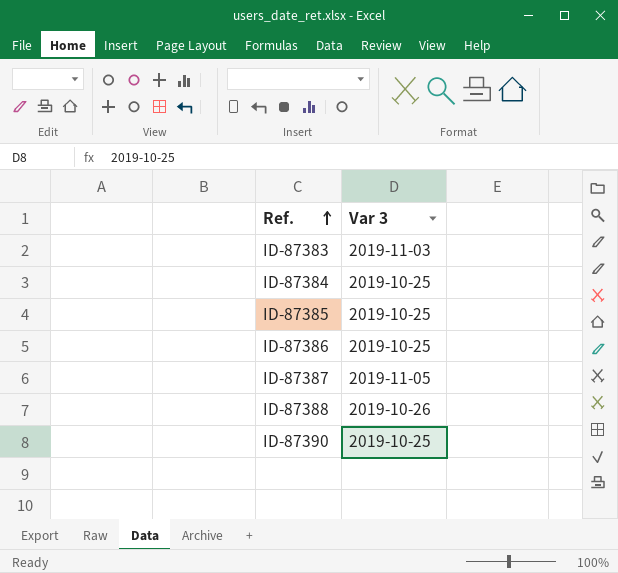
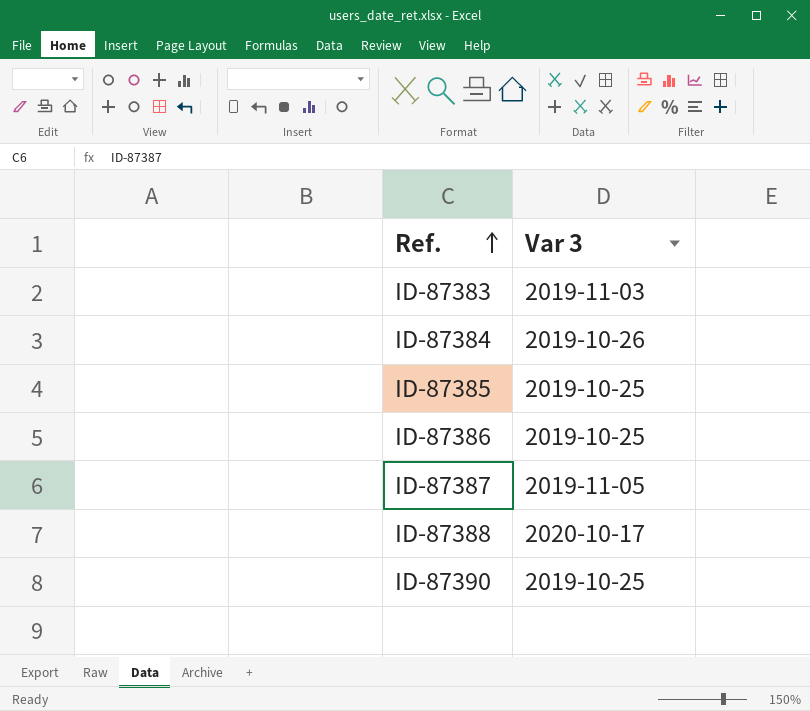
ID-87384 | Var 3: 2019-10-25 -> 2019-10-26
ID-87388 | Var 3: 2019-10-26 -> 2020-10-17

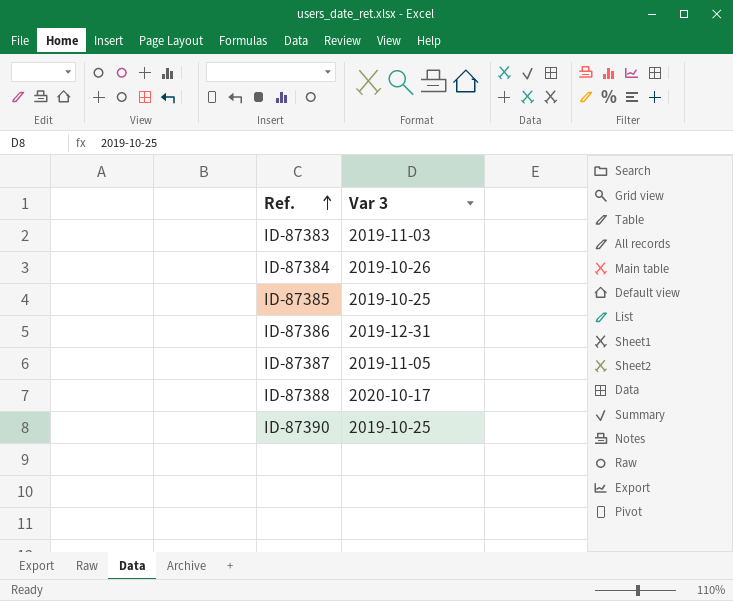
ID-87386 | Var 3: 2019-10-25 -> 2019-12-31

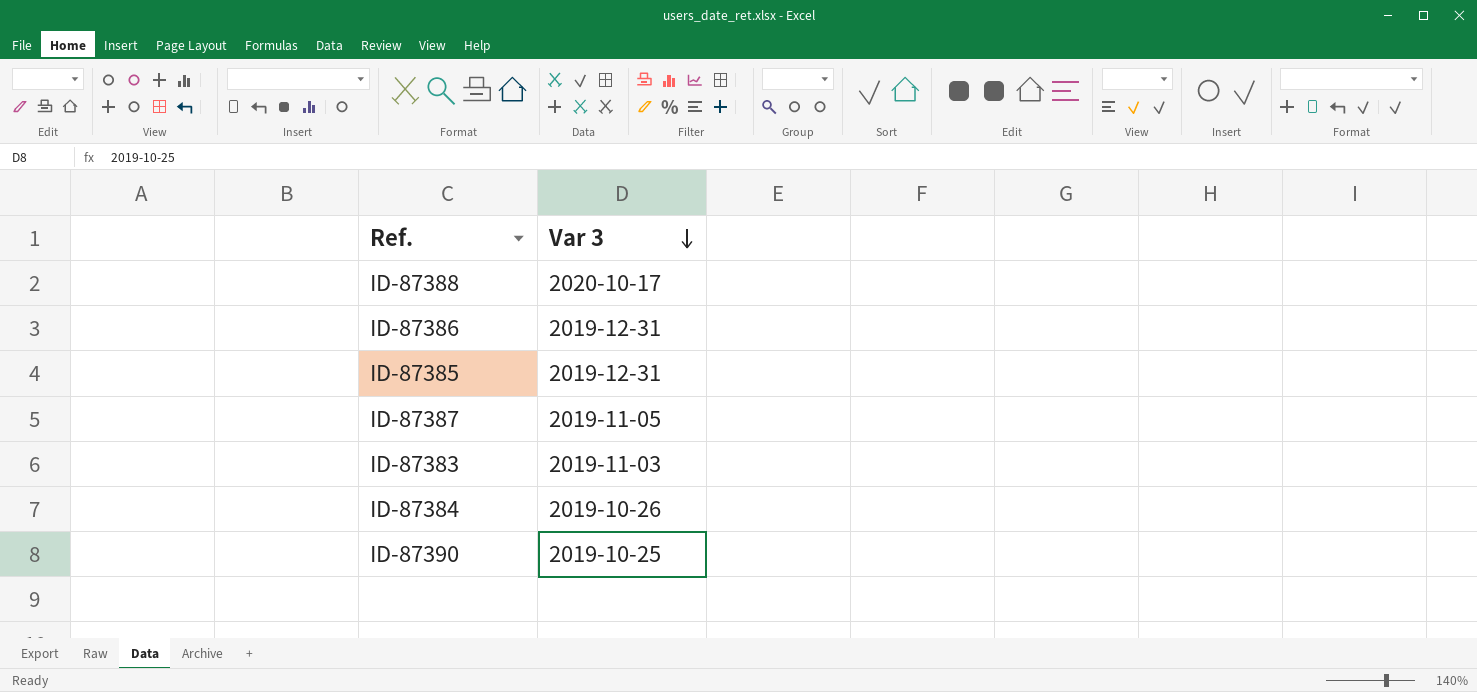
row order: Ref. ascending -> Var 3 descending
ID-87385 | Var 3: 2019-10-25 -> 2019-12-31

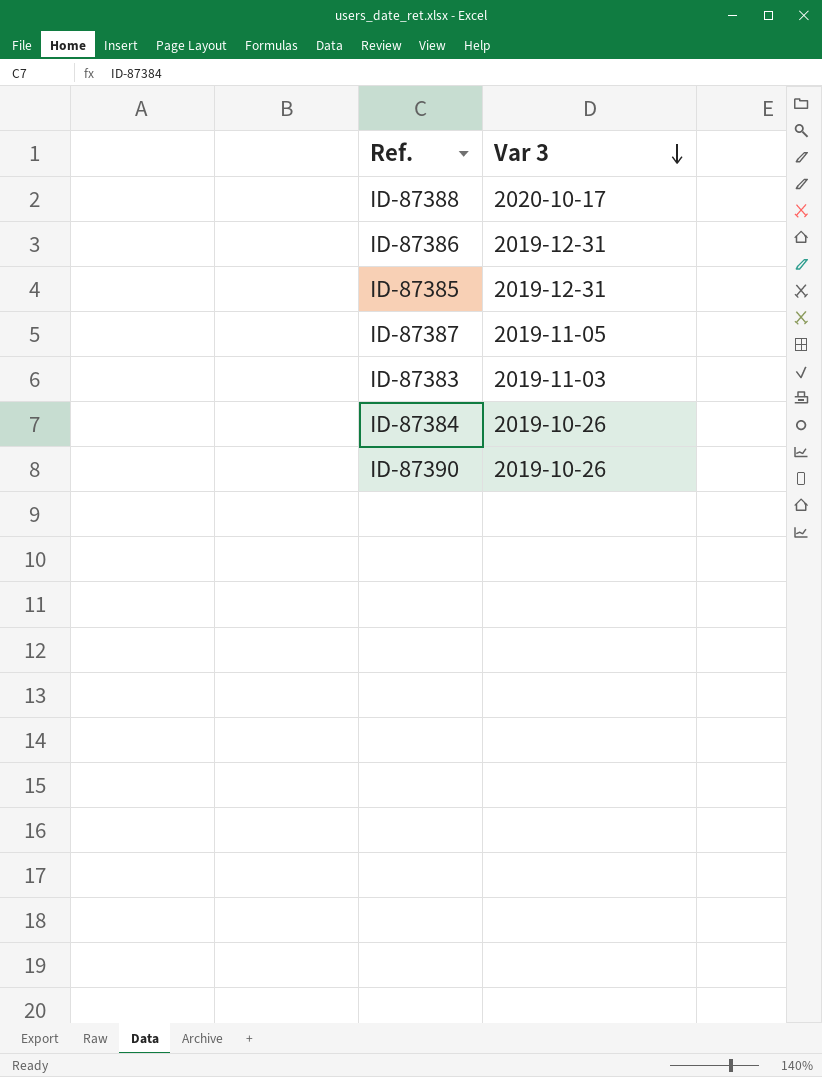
ID-87390 | Var 3: 2019-10-25 -> 2019-10-26

